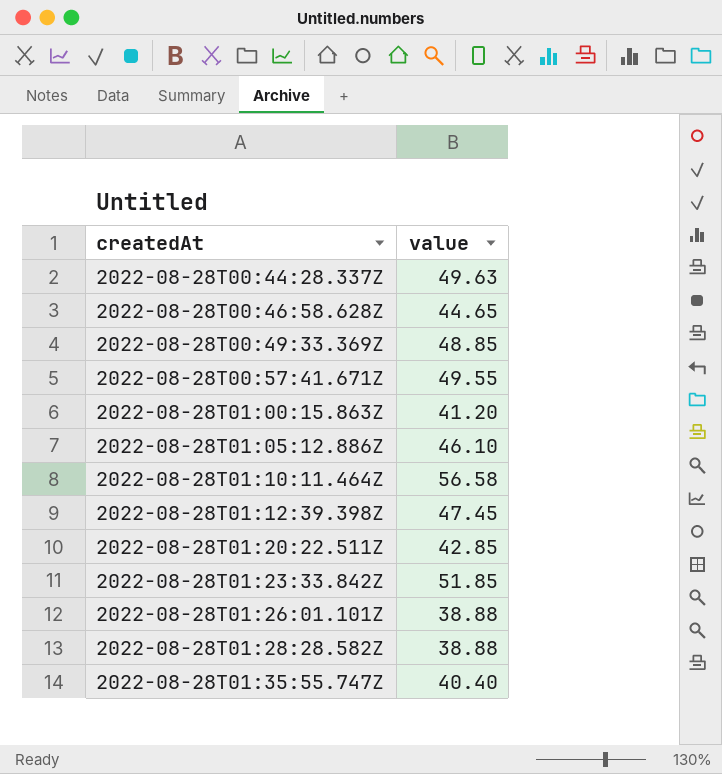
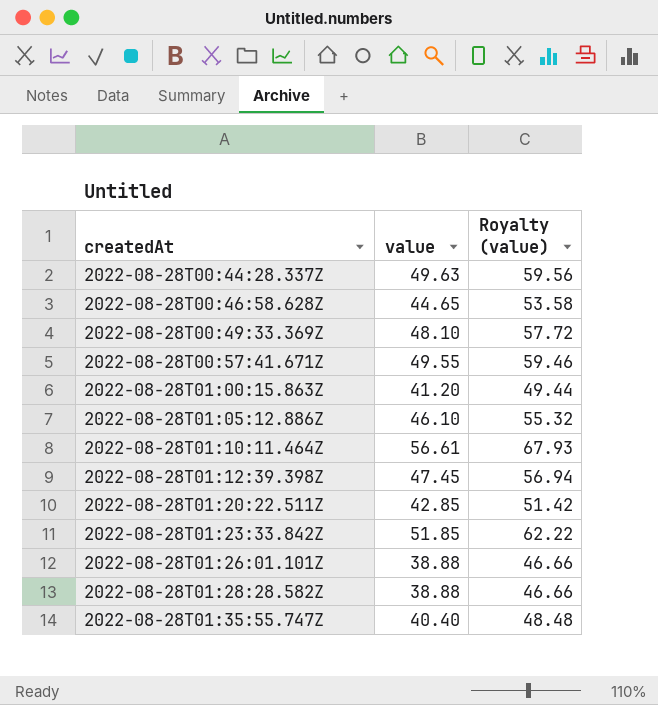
column Royalty (value) | formula: none -> [value] * 1.2
2022-08-28T00:49:33.369Z | value: 48.85 -> 48.10
2022-08-28T01:10:11.464Z | value: 56.58 -> 56.61

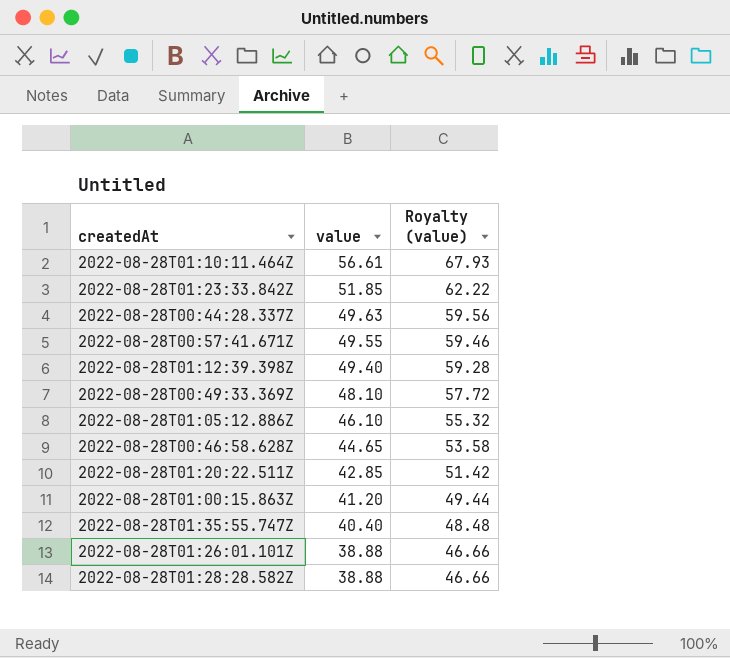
row order: createdAt ascending -> value descending
2022-08-28T01:12:39.398Z | value: 47.45 -> 49.40
2022-08-28T01:12:39.398Z | Royalty (value): 56.94 -> 59.28

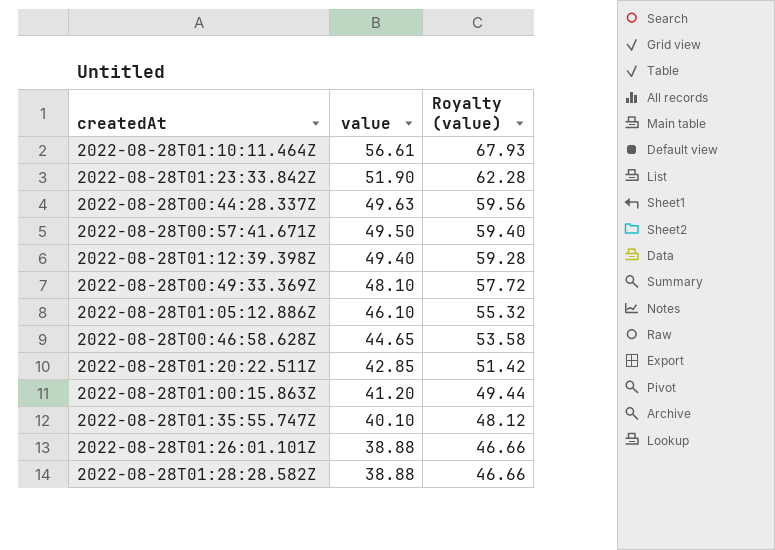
2022-08-28T01:23:33.842Z | value: 51.85 -> 51.90
2022-08-28T01:23:33.842Z | Royalty (value): 62.22 -> 62.28
2022-08-28T00:57:41.671Z | value: 49.55 -> 49.50
2022-08-28T00:57:41.671Z | Royalty (value): 59.46 -> 59.40
2022-08-28T01:35:55.747Z | value: 40.40 -> 40.10
2022-08-28T01:35:55.747Z | Royalty (value): 48.48 -> 48.12

